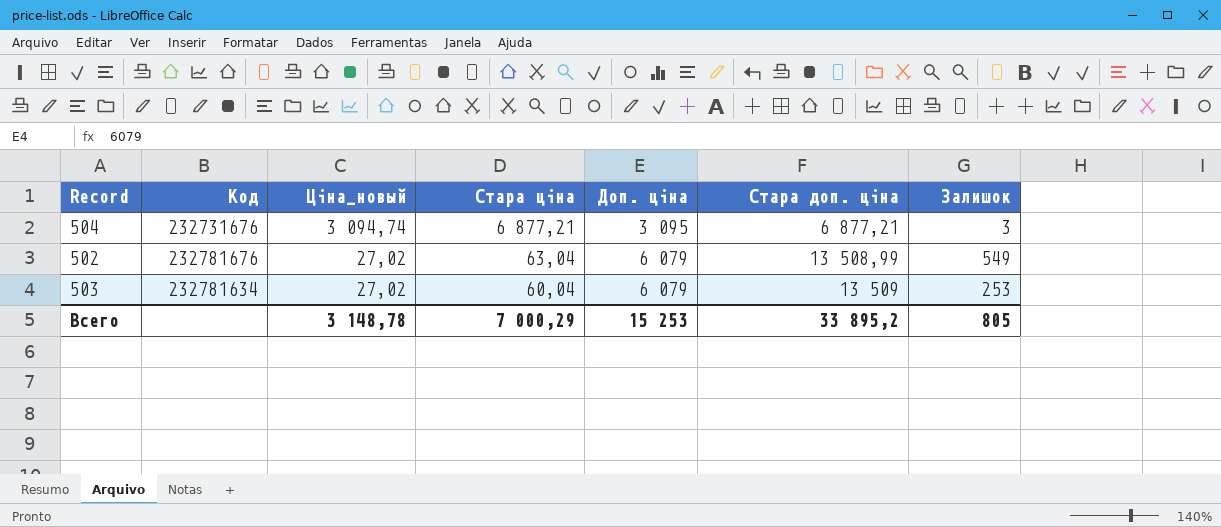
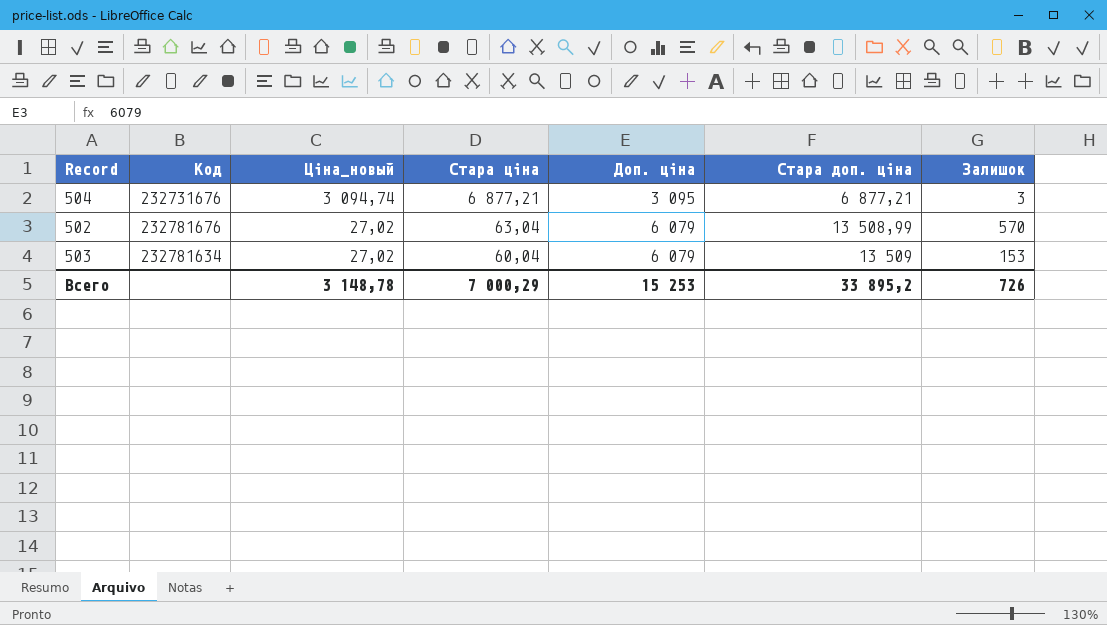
502 | Залишок: 549 -> 570
503 | Залишок: 253 -> 153
Всего | Залишок: 805 -> 726

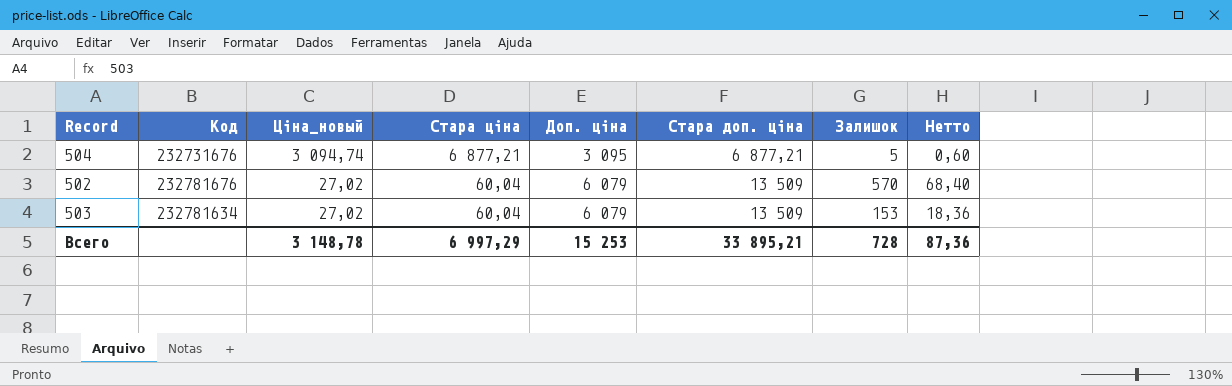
column Нетто | formula: none -> [Залишок] * 0,12
504 | Залишок: 3 -> 5
502 | Стара ціна: 63,04 -> 60,04
502 | Стара доп. ціна: 13 508,99 -> 13 509
Всего | Стара ціна: 7 000,29 -> 6 997,29
Всего | Стара доп. ціна: 33 895,2 -> 33 895,21
Всего | Залишок: 726 -> 728

